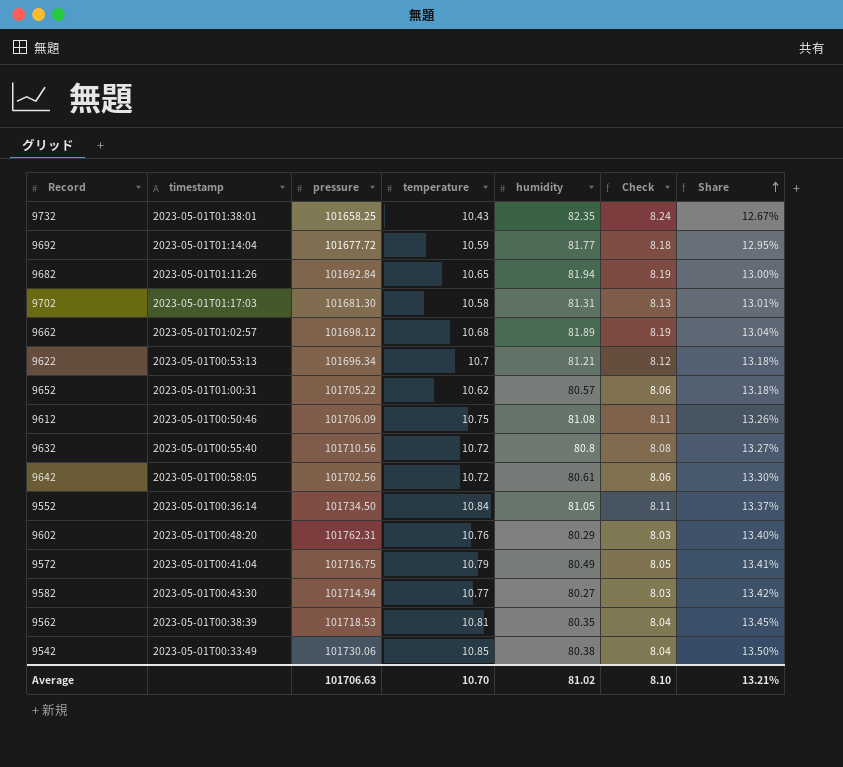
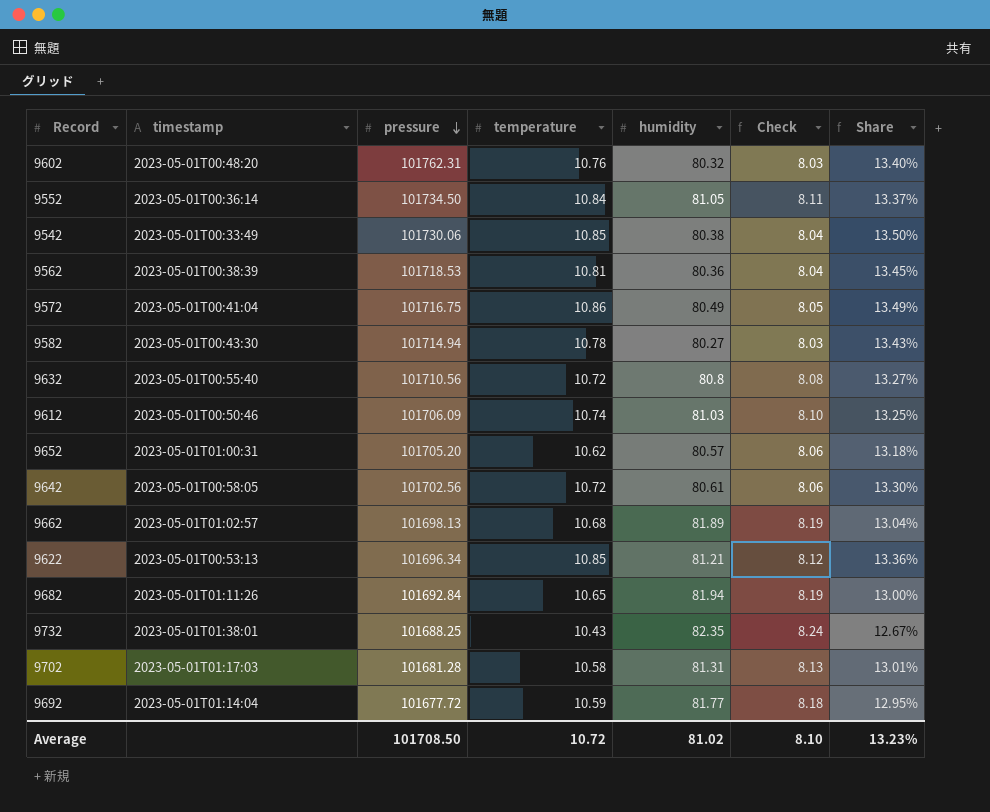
row order: Share ascending -> pressure descending
9602 | humidity: 80.29 -> 80.32
9562 | humidity: 80.35 -> 80.36
9572 | temperature: 10.79 -> 10.86
9572 | Share: 13.41% -> 13.49%
9582 | temperature: 10.77 -> 10.78
9582 | Share: 13.42% -> 13.43%
9612 | temperature: 10.75 -> 10.74
9612 | humidity: 81.08 -> 81.03
9612 | Check: 8.11 -> 8.10
9612 | Share: 13.26% -> 13.25%
9652 | pressure: 101705.22 -> 101705.20
9662 | pressure: 101698.12 -> 101698.13
9622 | temperature: 10.7 -> 10.85
9622 | Share: 13.18% -> 13.36%
9732 | pressure: 101658.25 -> 101688.25
9702 | pressure: 101681.30 -> 101681.28
Average | pressure: 101706.63 -> 101708.50
Average | temperature: 10.70 -> 10.72
Average | Share: 13.21% -> 13.23%

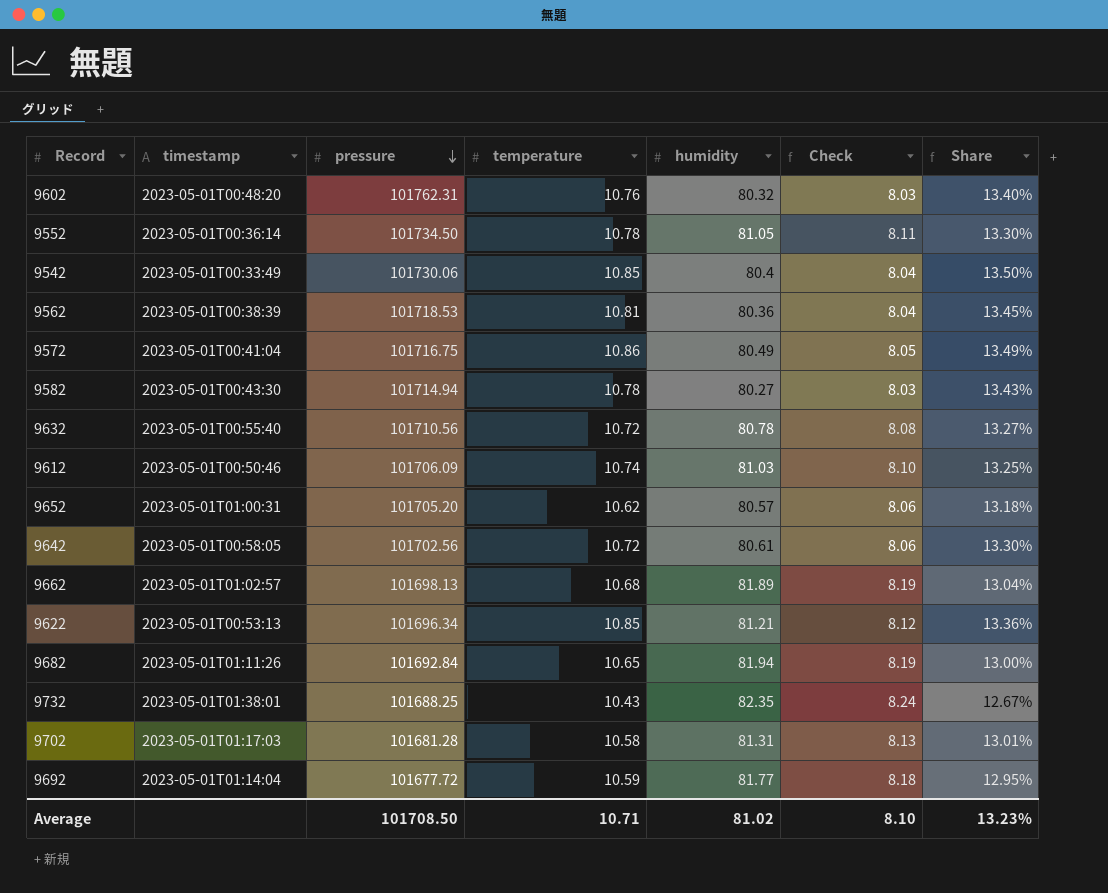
9552 | temperature: 10.84 -> 10.78
9552 | Share: 13.37% -> 13.30%
9542 | humidity: 80.38 -> 80.4
9632 | humidity: 80.8 -> 80.78
Average | temperature: 10.72 -> 10.71

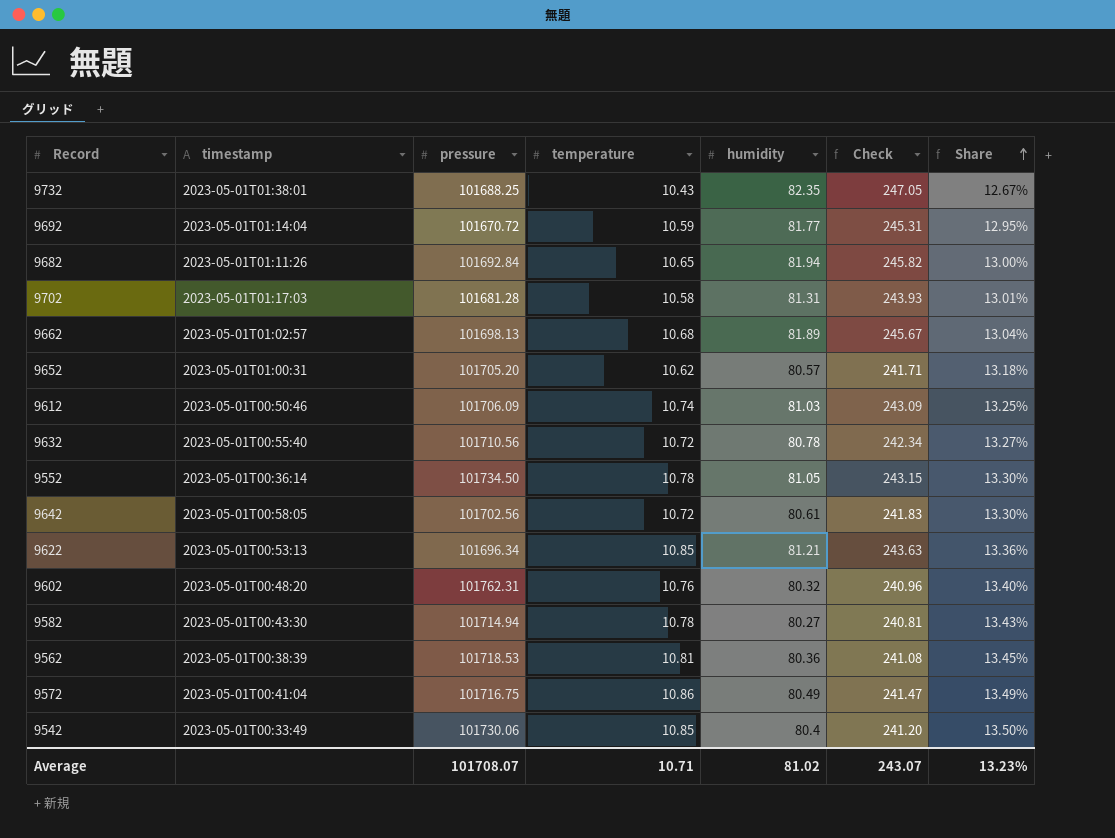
row order: pressure descending -> Share ascending
column Check | formula: [humidity] * 0.1 -> [humidity] * 3
9692 | pressure: 101677.72 -> 101670.72
Average | pressure: 101708.50 -> 101708.07
Average | Check: 8.10 -> 243.07

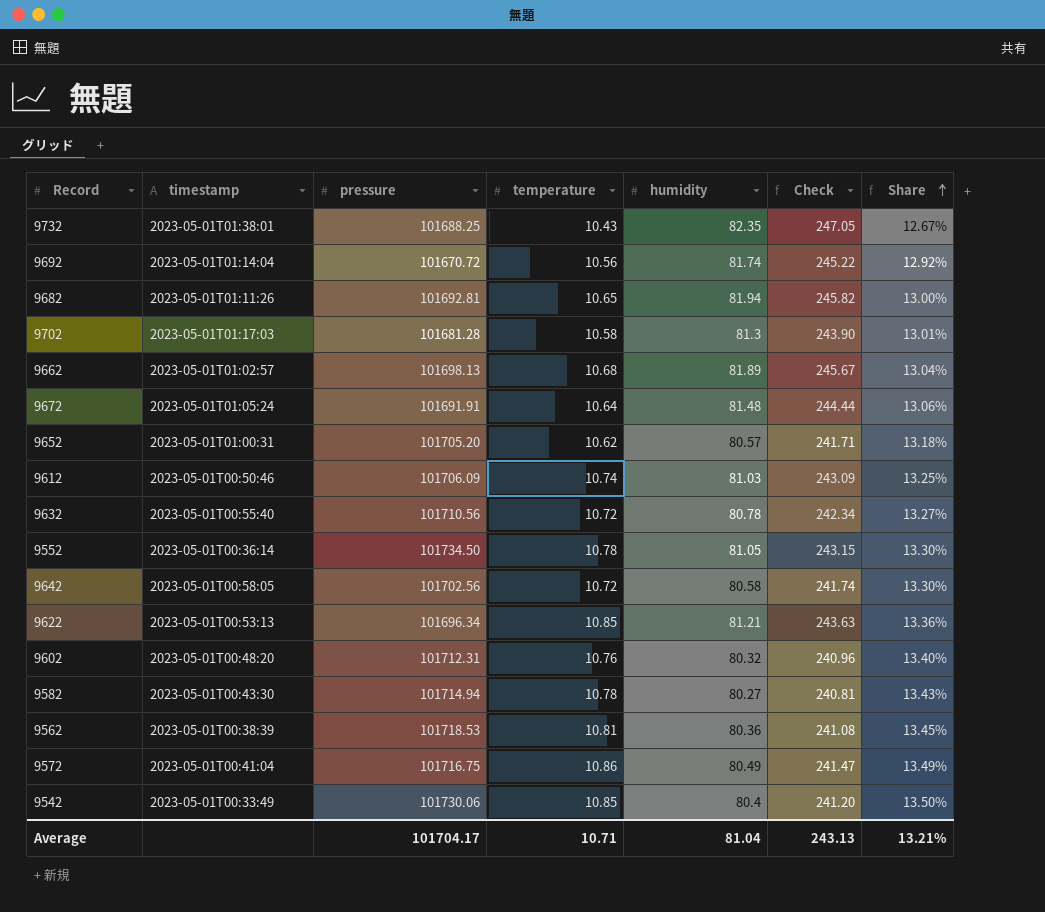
9692 | temperature: 10.59 -> 10.56
9692 | humidity: 81.77 -> 81.74
9692 | Check: 245.31 -> 245.22
9692 | Share: 12.95% -> 12.92%
9682 | pressure: 101692.84 -> 101692.81
9702 | humidity: 81.31 -> 81.3
9702 | Check: 243.93 -> 243.90
row 9672: none -> 2023-05-01T01:05:24 | 101691.91 | 10.64 | 81.48 | 244.44 | 13.06%
9642 | humidity: 80.61 -> 80.58
9642 | Check: 241.83 -> 241.74
9602 | pressure: 101762.31 -> 101712.31
Average | pressure: 101708.07 -> 101704.17
Average | humidity: 81.02 -> 81.04
Average | Check: 243.07 -> 243.13
Average | Share: 13.23% -> 13.21%

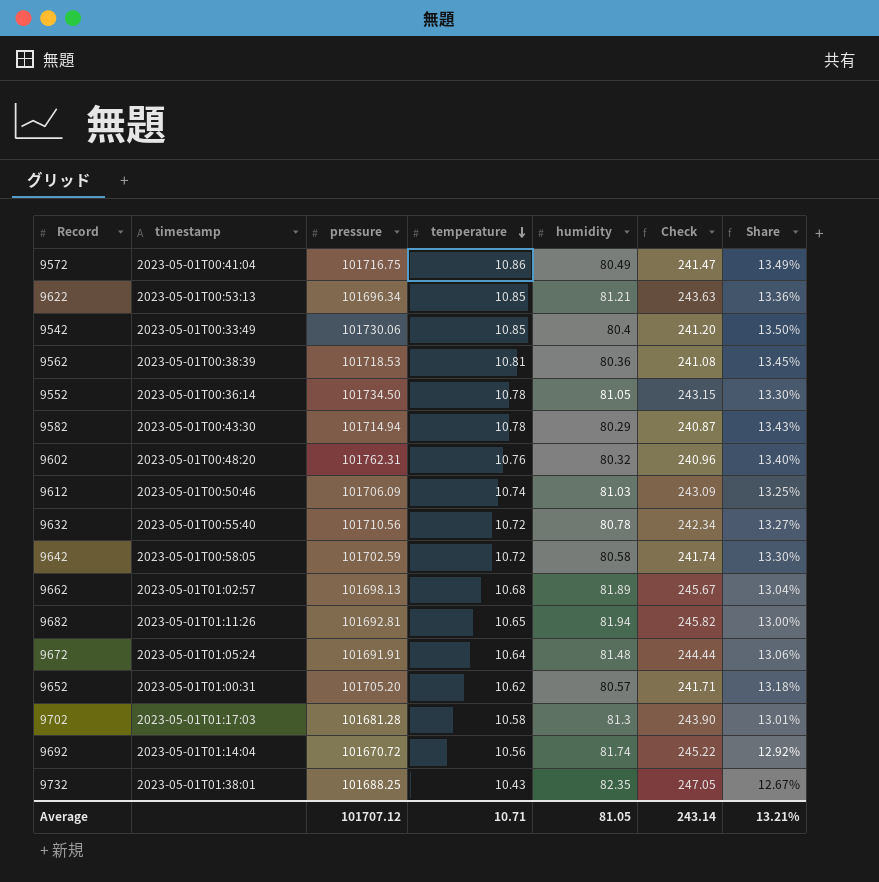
row order: Share ascending -> temperature descending
9582 | humidity: 80.27 -> 80.29
9582 | Check: 240.81 -> 240.87
9602 | pressure: 101712.31 -> 101762.31
9642 | pressure: 101702.56 -> 101702.59
Average | pressure: 101704.17 -> 101707.12
Average | humidity: 81.04 -> 81.05
Average | Check: 243.13 -> 243.14

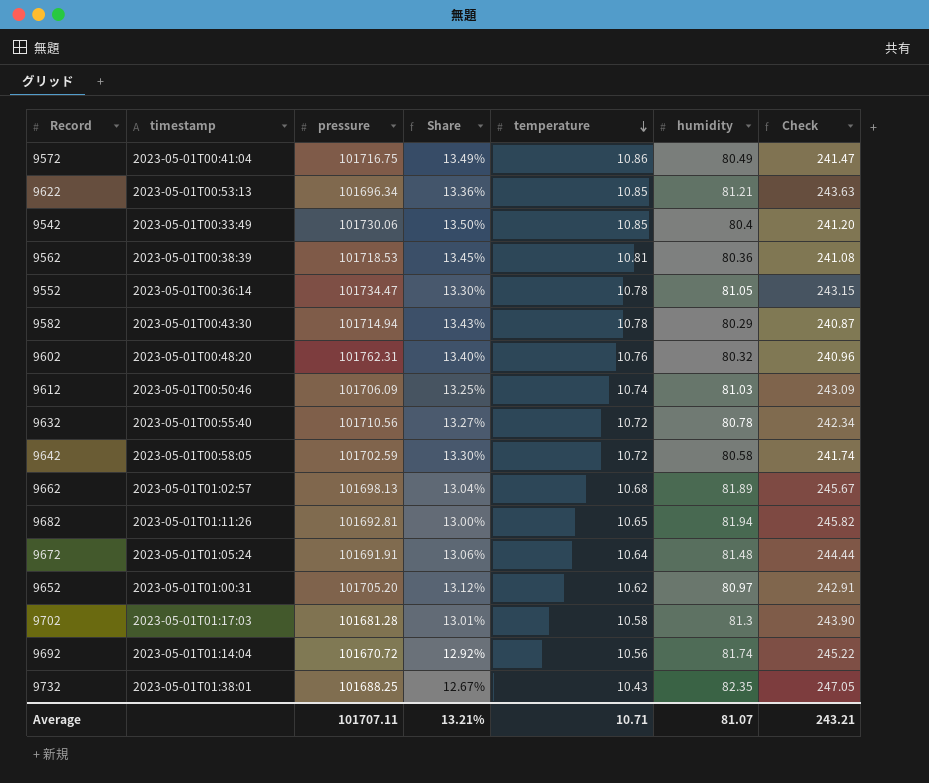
column Share | position: 7 -> 4
9552 | pressure: 101734.50 -> 101734.47
9652 | Share: 13.18% -> 13.12%
9652 | humidity: 80.57 -> 80.97
9652 | Check: 241.71 -> 242.91
Average | pressure: 101707.12 -> 101707.11
Average | humidity: 81.05 -> 81.07
Average | Check: 243.14 -> 243.21

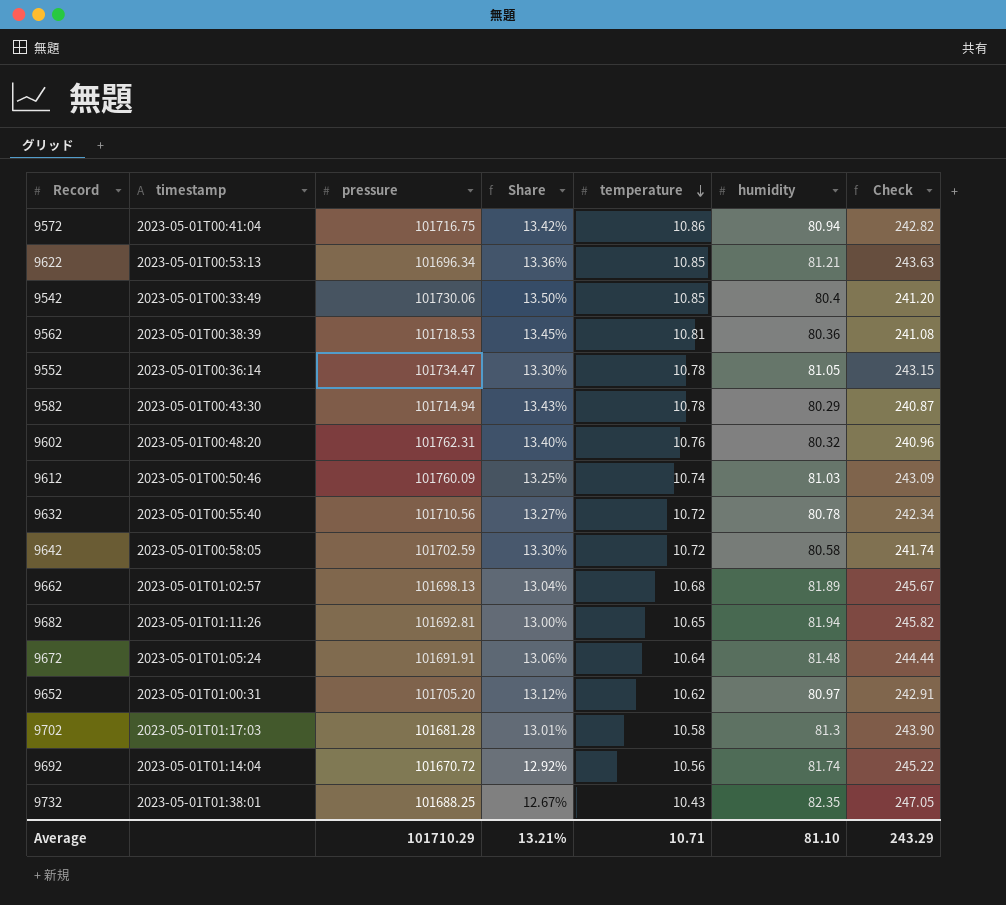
9572 | Share: 13.49% -> 13.42%
9572 | humidity: 80.49 -> 80.94
9572 | Check: 241.47 -> 242.82
9612 | pressure: 101706.09 -> 101760.09
Average | pressure: 101707.11 -> 101710.29
Average | humidity: 81.07 -> 81.10
Average | Check: 243.21 -> 243.29

